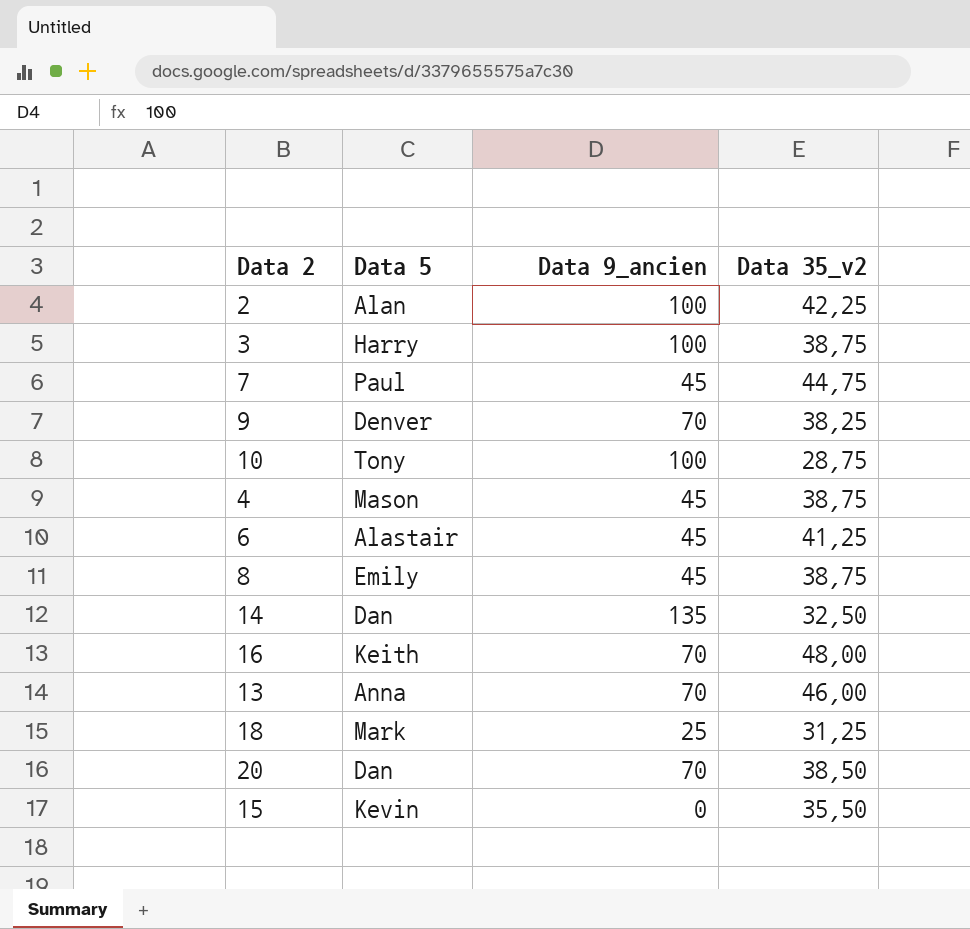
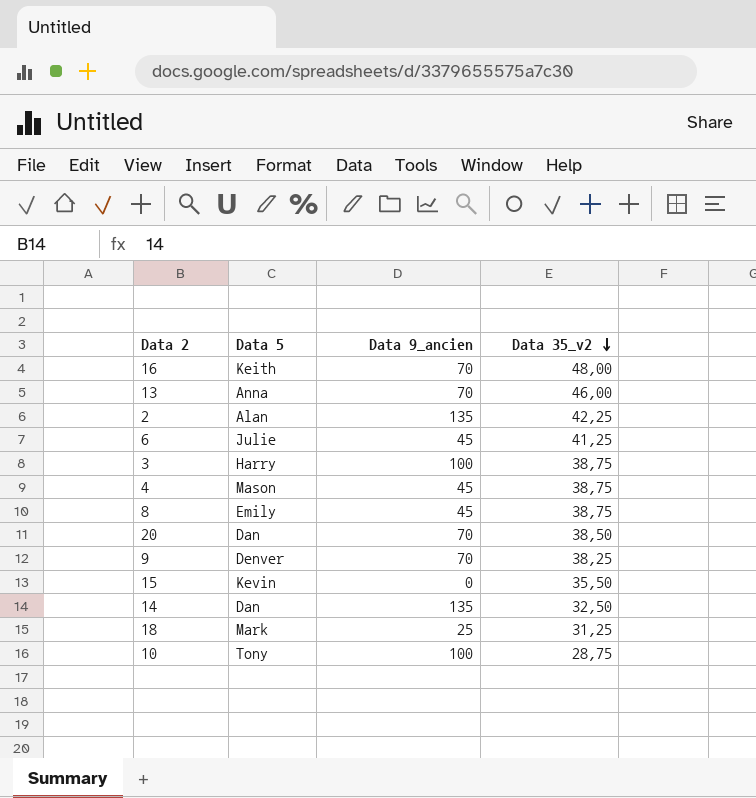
row order: none -> Data 35_v2 descending
row 7: Paul | 45 | 44,75 -> none
2 | Data 9_ancien: 100 -> 135
6 | Data 5: Alastair -> Julie

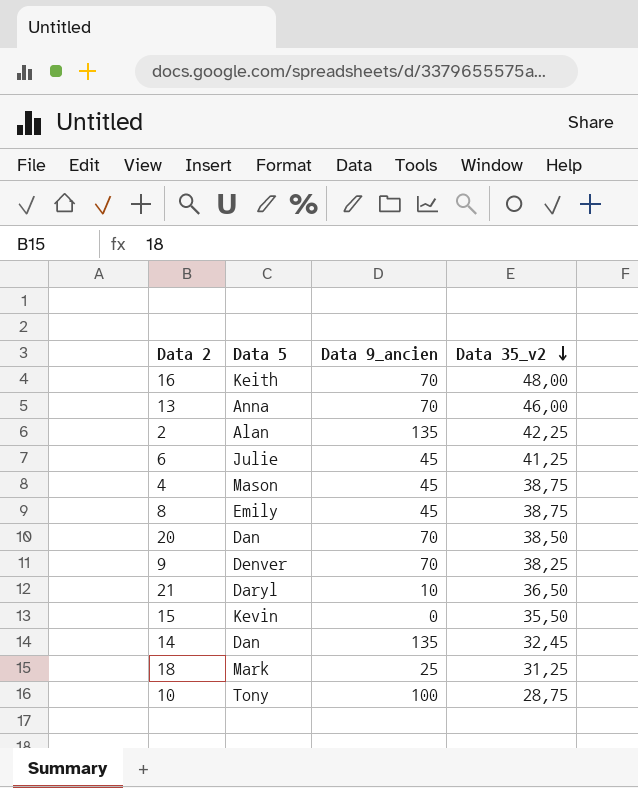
row 3: Harry | 100 | 38,75 -> none
row 21: none -> Daryl | 10 | 36,50
14 | Data 35_v2: 32,50 -> 32,45

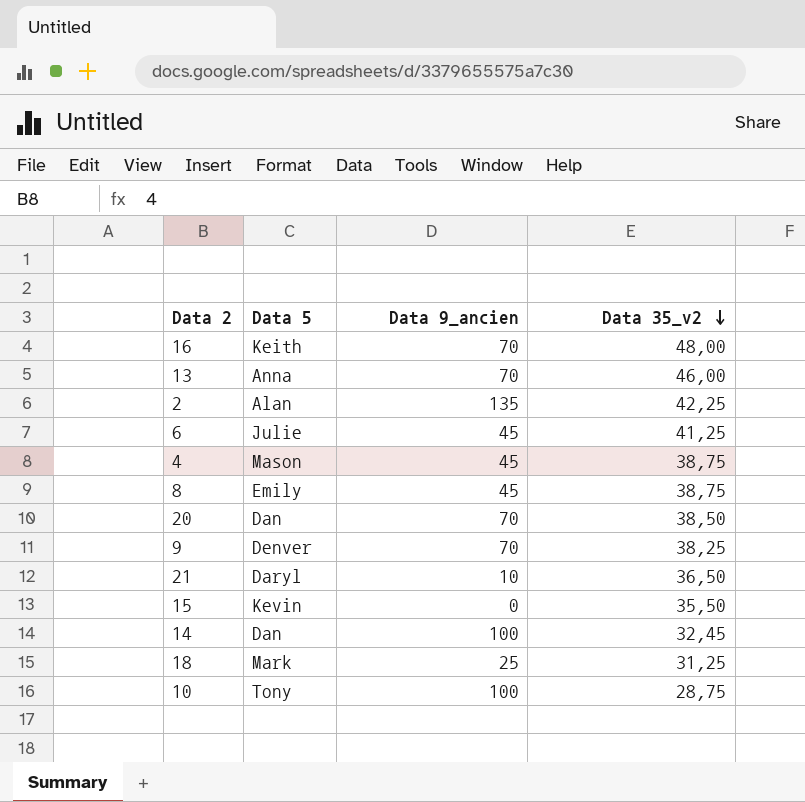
14 | Data 9_ancien: 135 -> 100

